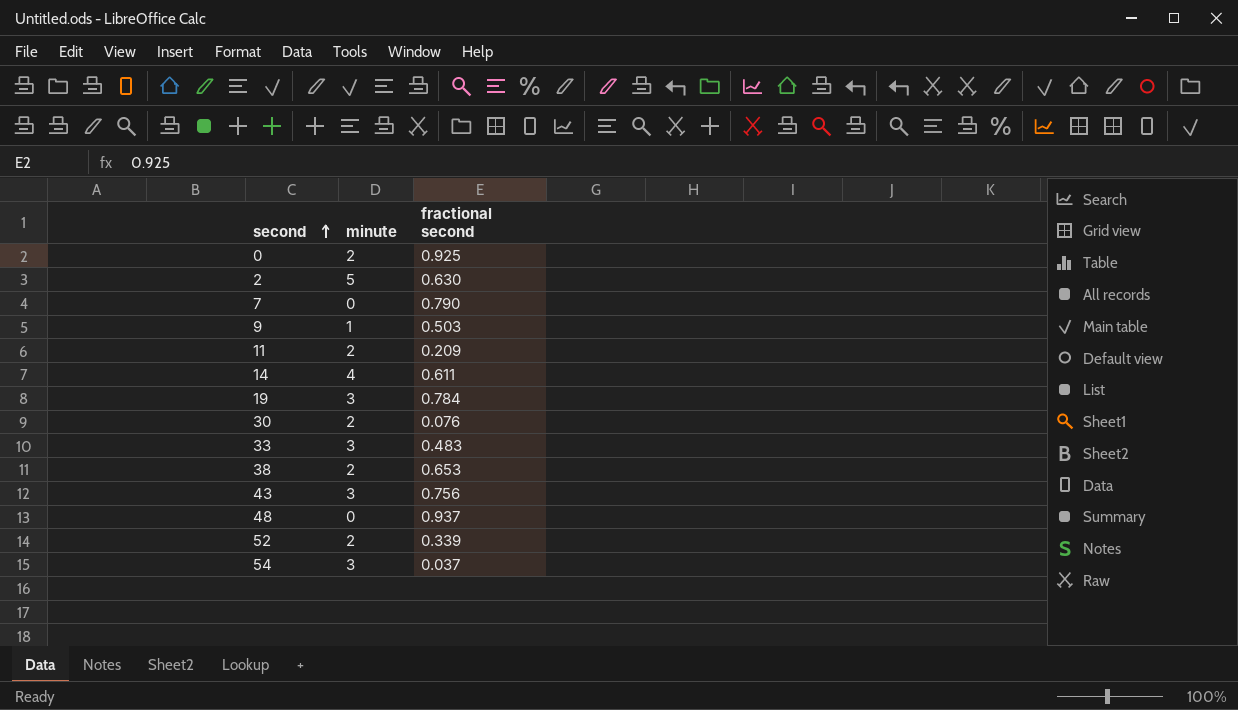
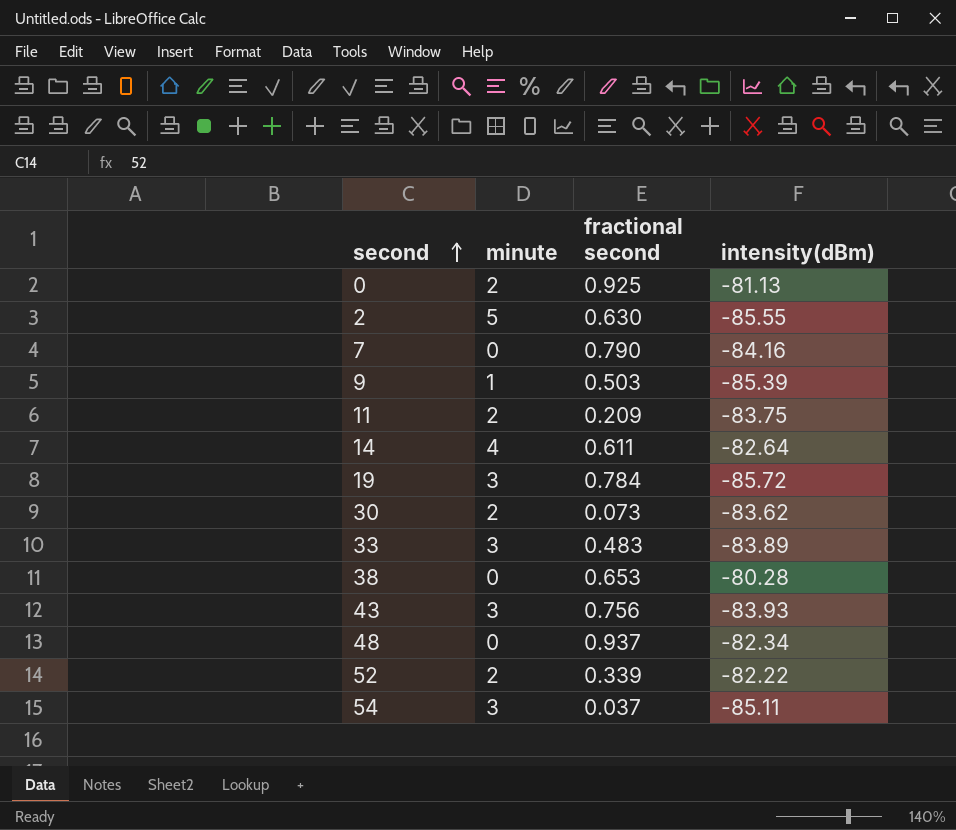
column intensity(dBm) | position: none -> 4
30 | fractional second: 0.076 -> 0.073
38 | minute: 2 -> 0

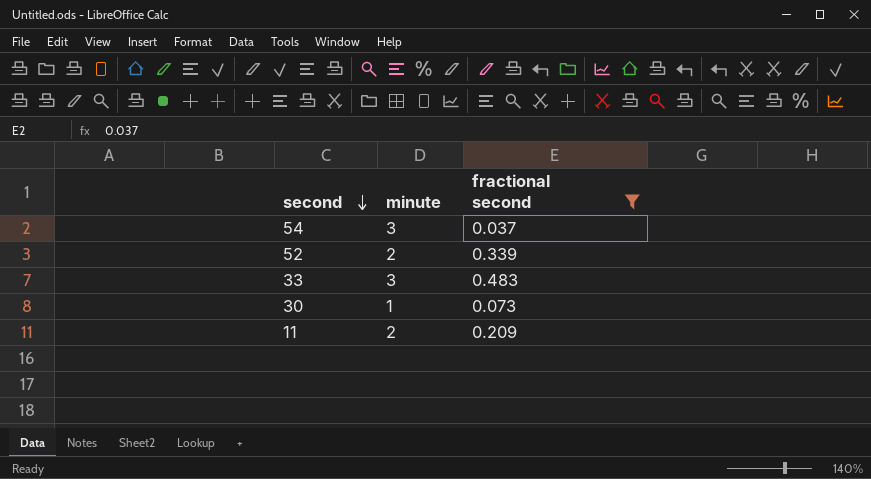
filter: none -> fractional second <= 0.483
row order: second ascending -> second descending
column intensity(dBm) | position: 4 -> none
30 | minute: 2 -> 1

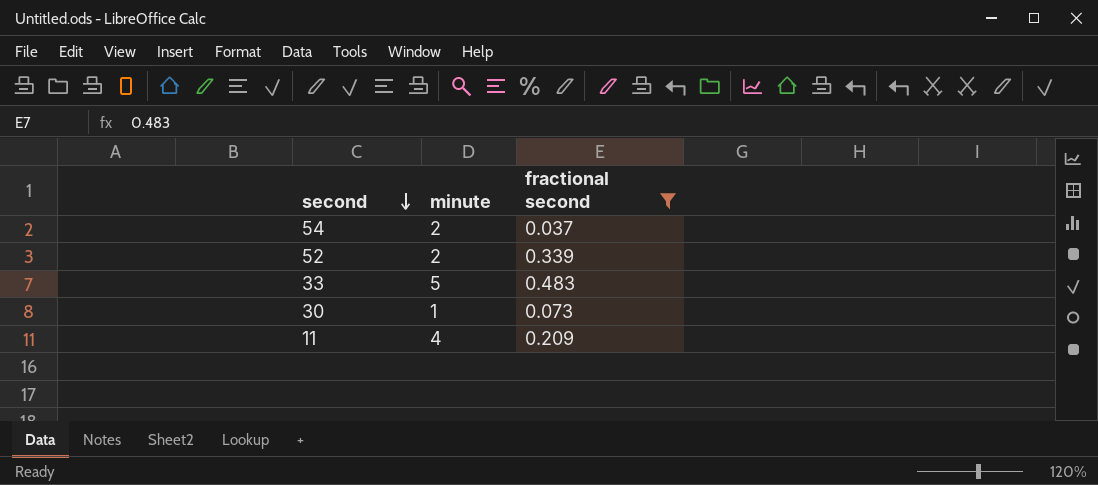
54 | minute: 3 -> 2
33 | minute: 3 -> 5
11 | minute: 2 -> 4

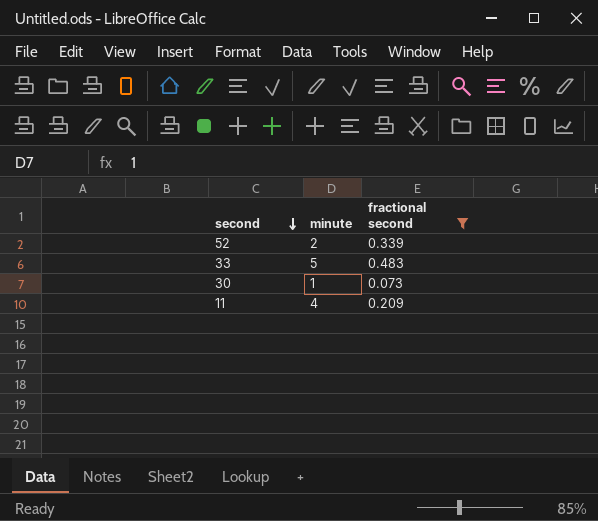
row 54: 2 | 0.037 -> none

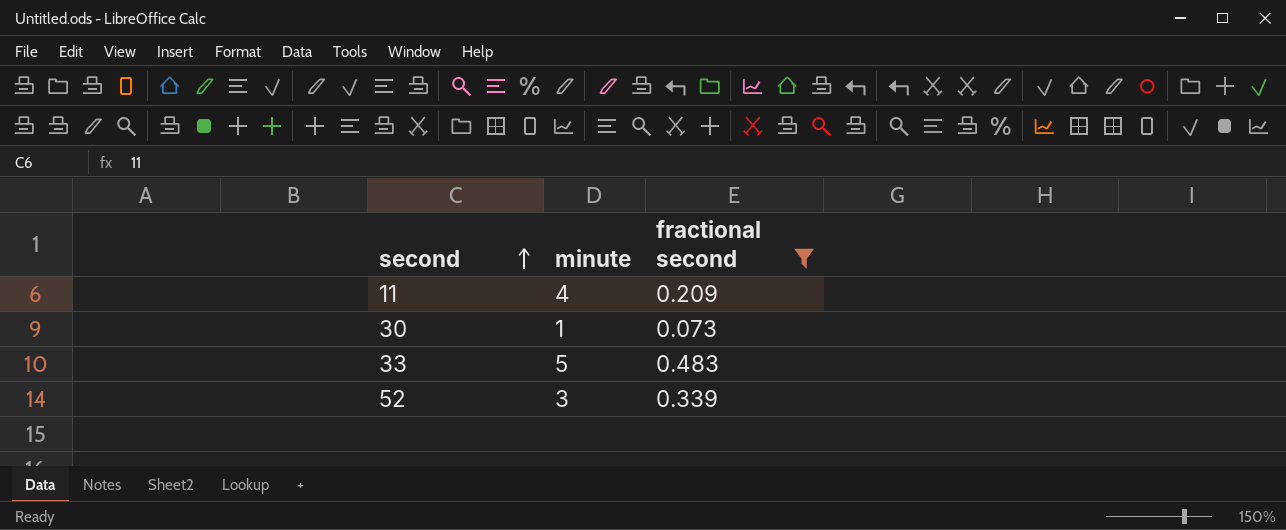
row order: second descending -> second ascending
52 | minute: 2 -> 3

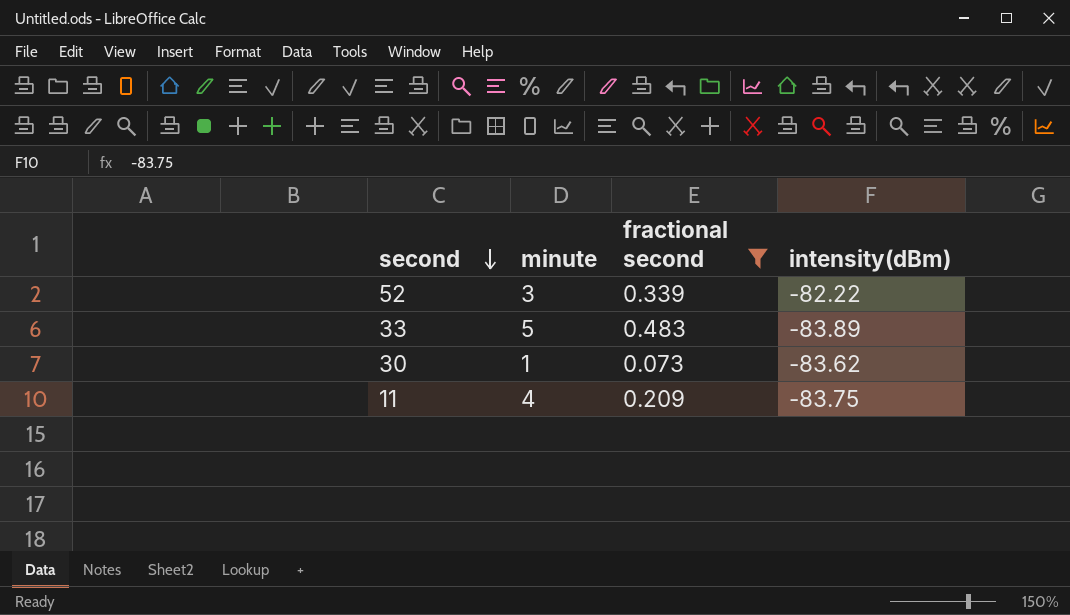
row order: second ascending -> second descending
column intensity(dBm) | position: none -> 4

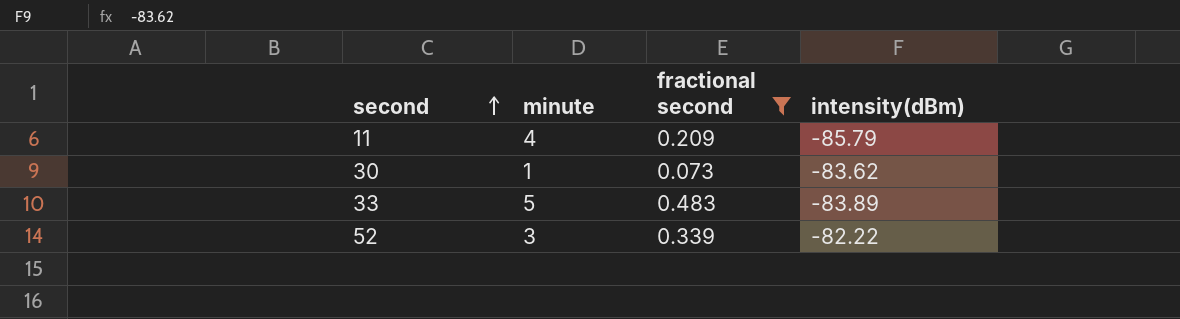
row order: second descending -> second ascending
11 | intensity(dBm): -83.75 -> -85.79

